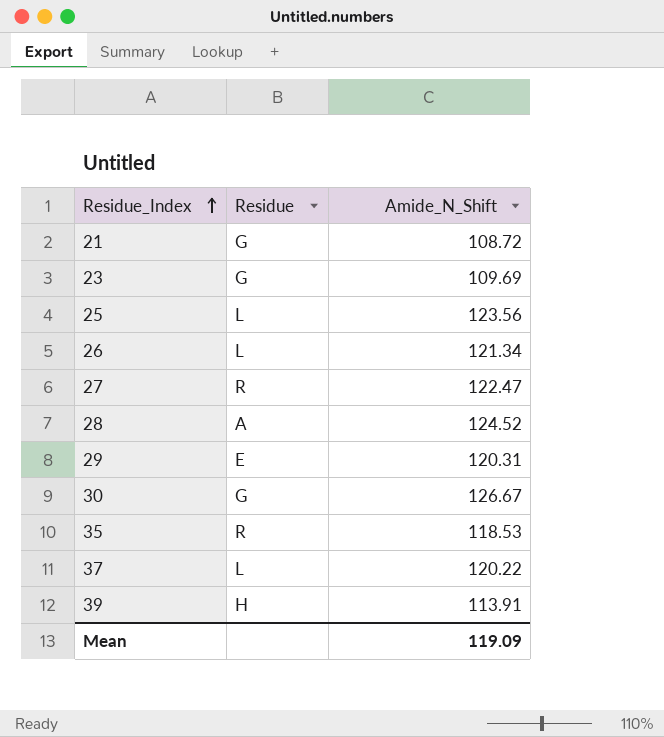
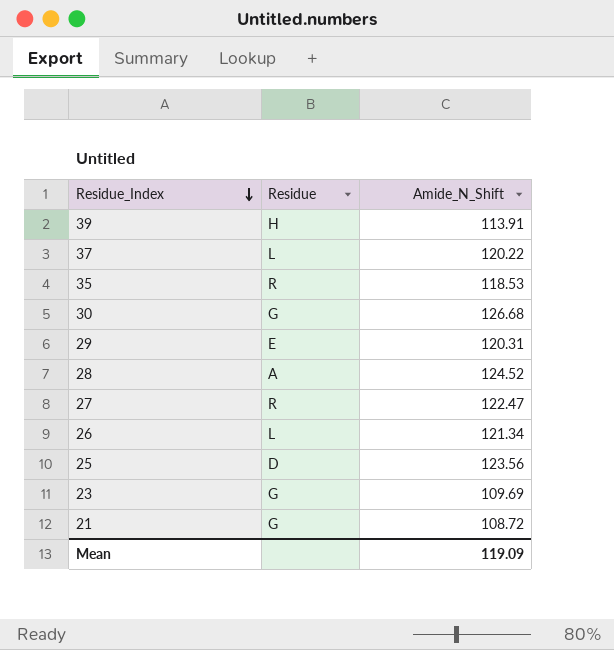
row order: Residue_Index ascending -> Residue_Index descending
30 | Amide_N_Shift: 126.67 -> 126.68
25 | Residue: L -> D

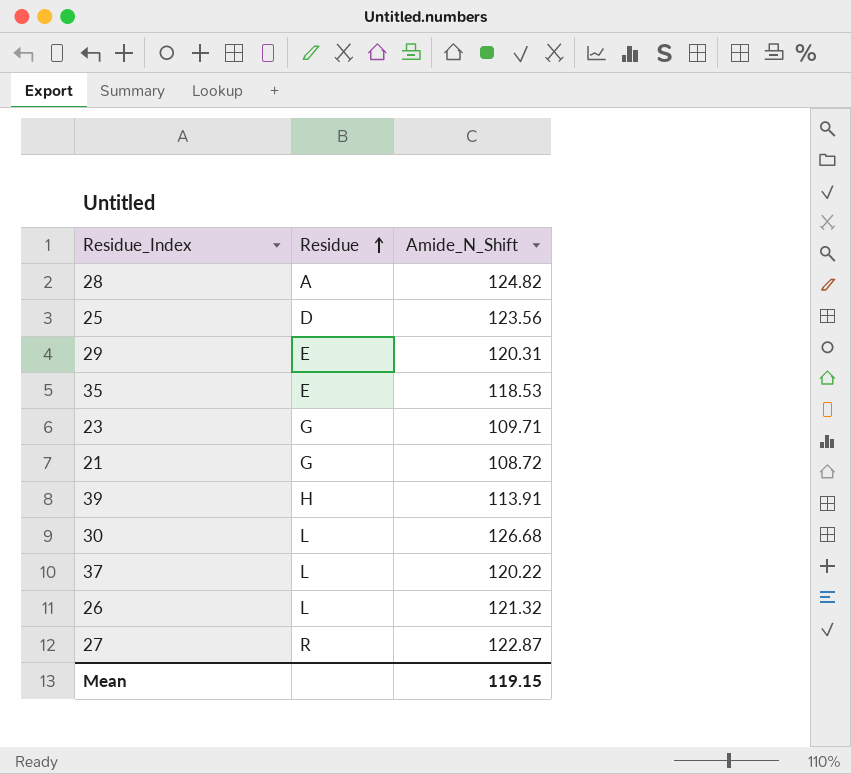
row order: Residue_Index descending -> Residue ascending
28 | Amide_N_Shift: 124.52 -> 124.82
35 | Residue: R -> E
23 | Amide_N_Shift: 109.69 -> 109.71
30 | Residue: G -> L
26 | Amide_N_Shift: 121.34 -> 121.32
27 | Amide_N_Shift: 122.47 -> 122.87
Mean | Amide_N_Shift: 119.09 -> 119.15

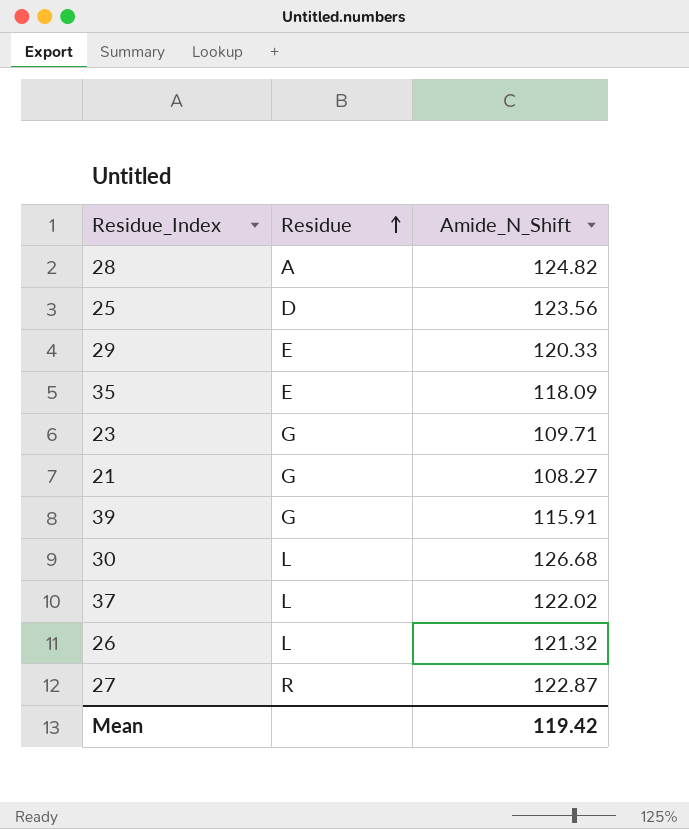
29 | Amide_N_Shift: 120.31 -> 120.33
35 | Amide_N_Shift: 118.53 -> 118.09
21 | Amide_N_Shift: 108.72 -> 108.27
39 | Residue: H -> G
39 | Amide_N_Shift: 113.91 -> 115.91
37 | Amide_N_Shift: 120.22 -> 122.02
Mean | Amide_N_Shift: 119.15 -> 119.42

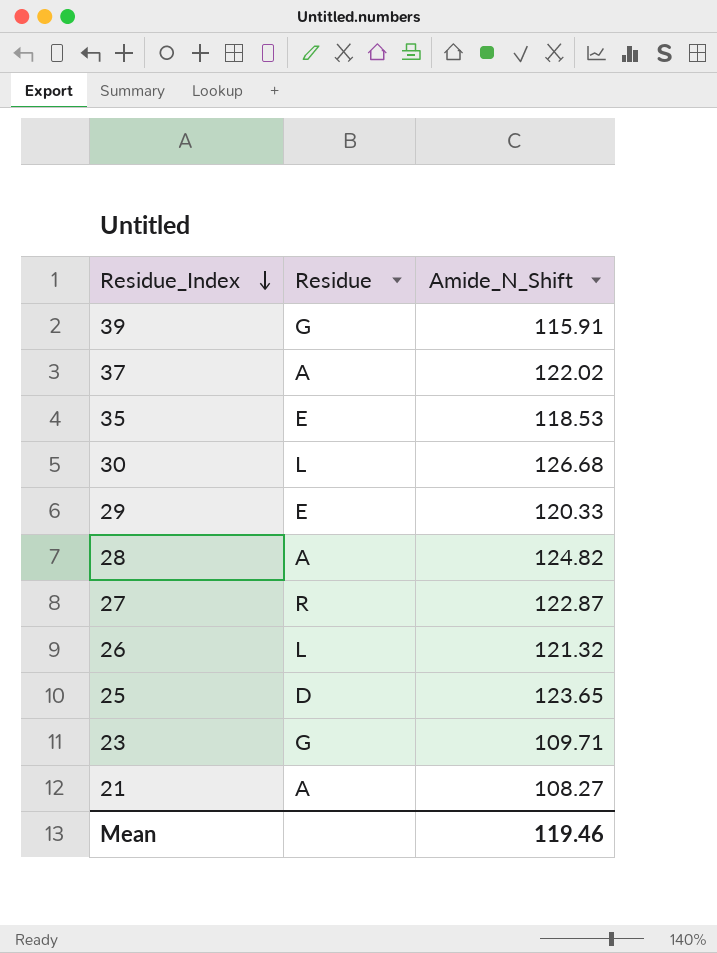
row order: Residue ascending -> Residue_Index descending
37 | Residue: L -> A
35 | Amide_N_Shift: 118.09 -> 118.53
25 | Amide_N_Shift: 123.56 -> 123.65
21 | Residue: G -> A
Mean | Amide_N_Shift: 119.42 -> 119.46

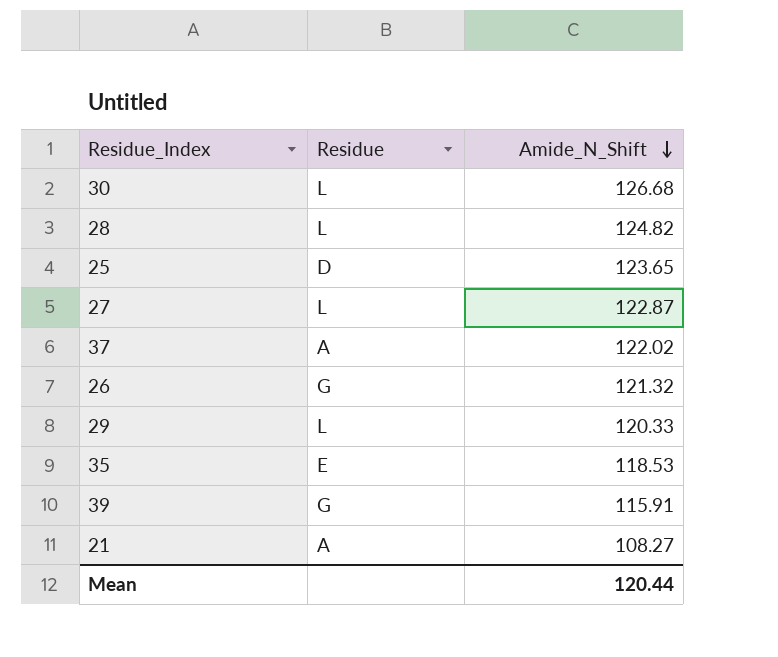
row order: Residue_Index descending -> Amide_N_Shift descending
row 23: G | 109.71 -> none
28 | Residue: A -> L
27 | Residue: R -> L
26 | Residue: L -> G
29 | Residue: E -> L
Mean | Amide_N_Shift: 119.46 -> 120.44

